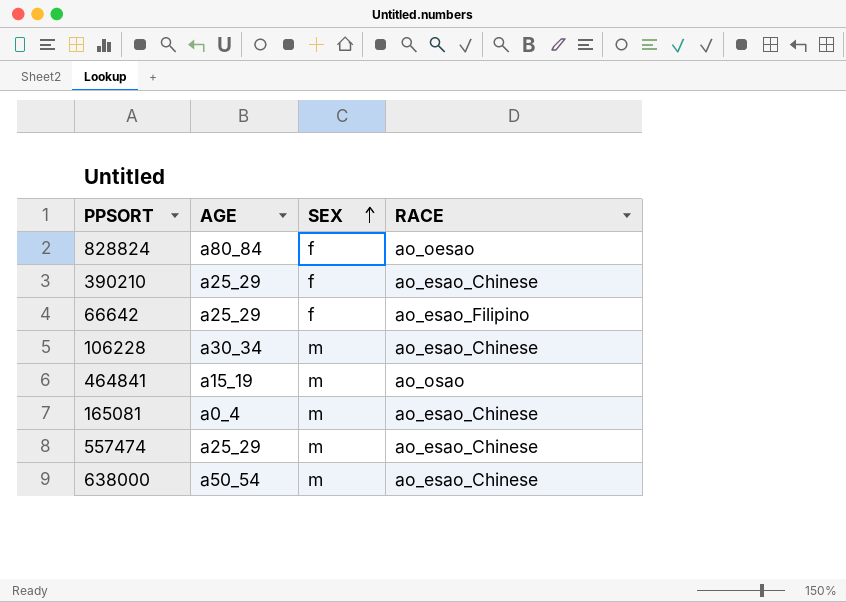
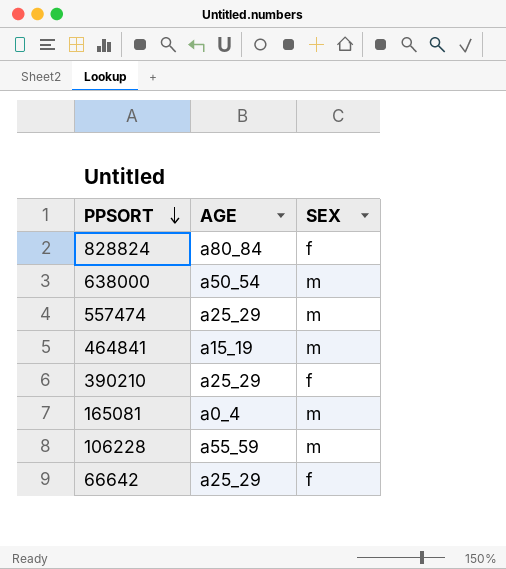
row order: SEX ascending -> PPSORT descending
column RACE | position: 4 -> none
106228 | AGE: a30_34 -> a55_59

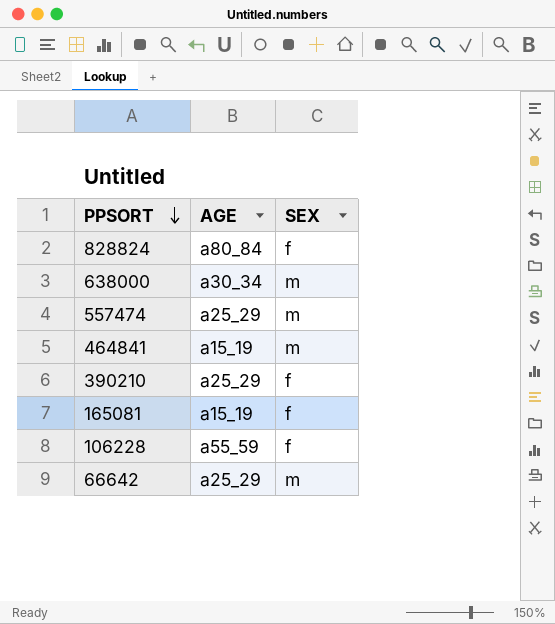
638000 | AGE: a50_54 -> a30_34
165081 | AGE: a0_4 -> a15_19
165081 | SEX: m -> f
106228 | SEX: m -> f
66642 | SEX: f -> m

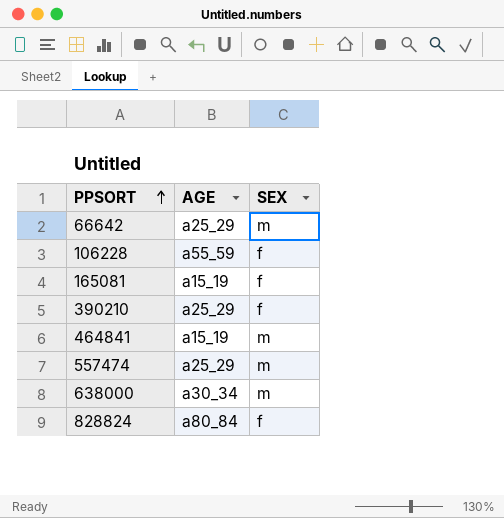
row order: PPSORT descending -> PPSORT ascending

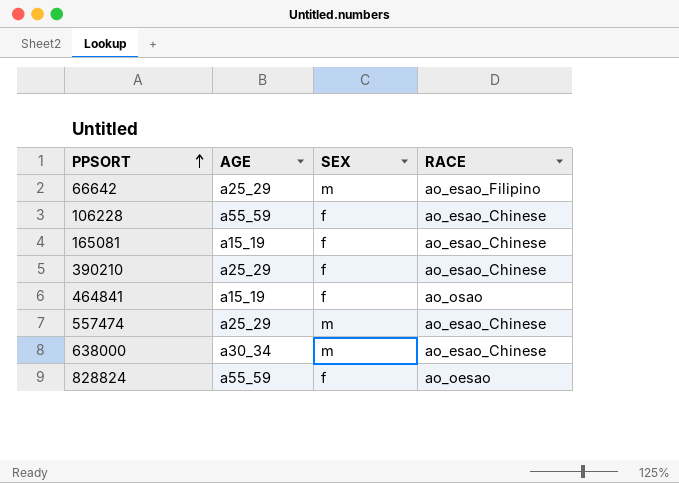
column RACE | position: none -> 4
464841 | SEX: m -> f
828824 | AGE: a80_84 -> a55_59

